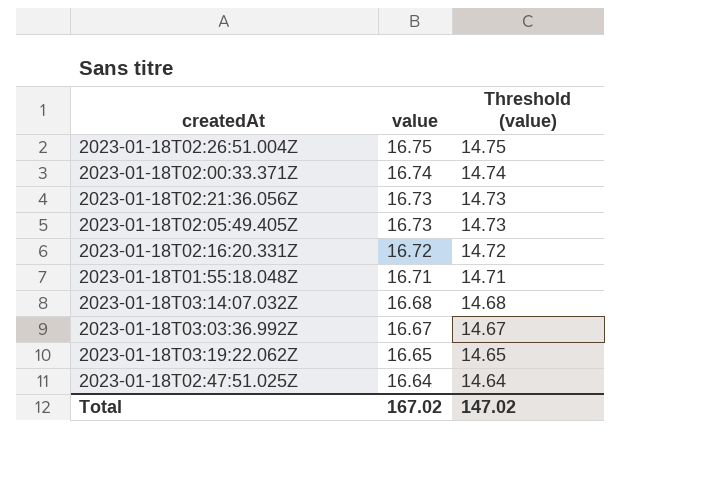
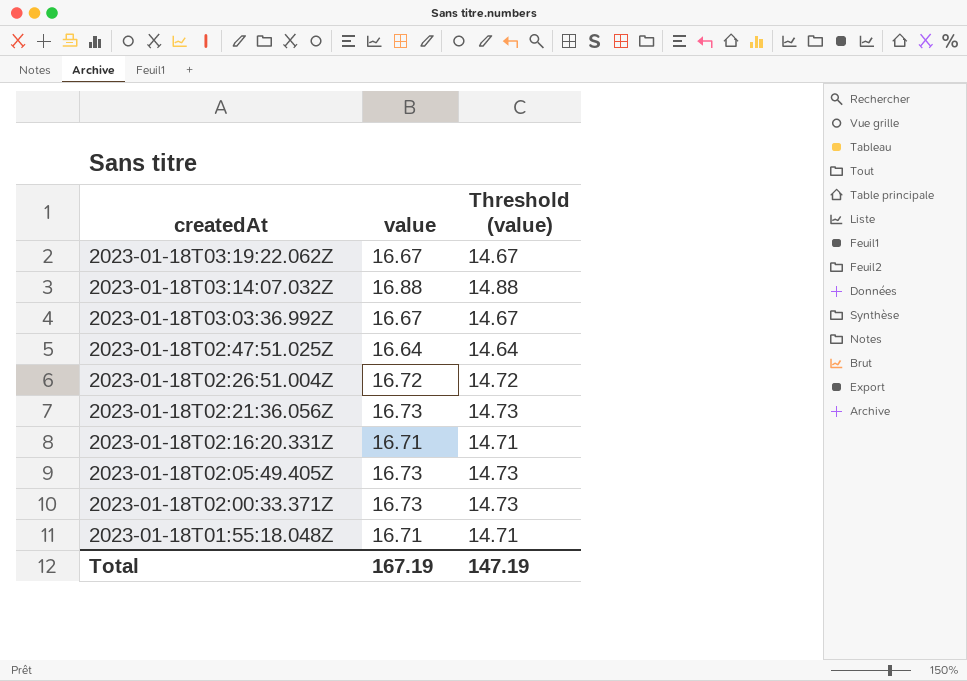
row order: value descending -> createdAt descending
2023-01-18T03:19:22.062Z | value: 16.65 -> 16.67
2023-01-18T03:19:22.062Z | Threshold (value): 14.65 -> 14.67
2023-01-18T03:14:07.032Z | value: 16.68 -> 16.88
2023-01-18T03:14:07.032Z | Threshold (value): 14.68 -> 14.88
2023-01-18T02:26:51.004Z | value: 16.75 -> 16.72
2023-01-18T02:26:51.004Z | Threshold (value): 14.75 -> 14.72
2023-01-18T02:16:20.331Z | value: 16.72 -> 16.71
2023-01-18T02:16:20.331Z | Threshold (value): 14.72 -> 14.71
2023-01-18T02:00:33.371Z | value: 16.74 -> 16.73
2023-01-18T02:00:33.371Z | Threshold (value): 14.74 -> 14.73
Total | value: 167.02 -> 167.19
Total | Threshold (value): 147.02 -> 147.19

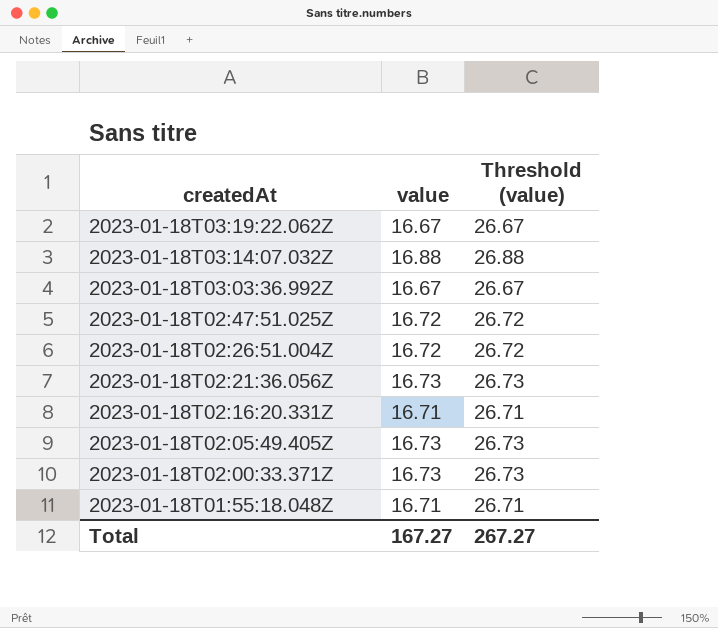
column Threshold (value) | formula: [value] - 2 -> [value] + 10
2023-01-18T02:47:51.025Z | value: 16.64 -> 16.72
Total | value: 167.19 -> 167.27
Total | Threshold (value): 147.19 -> 267.27

